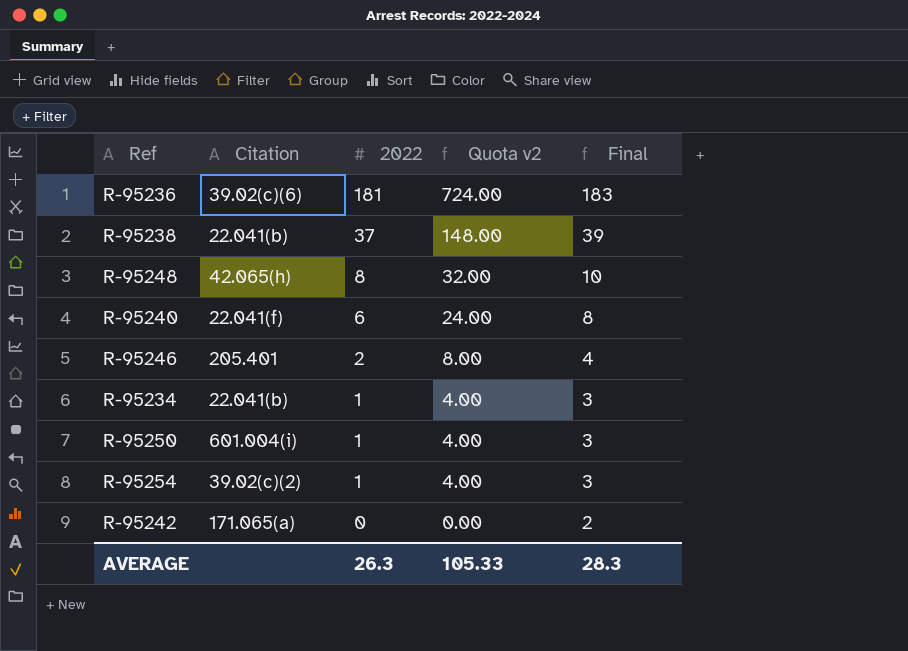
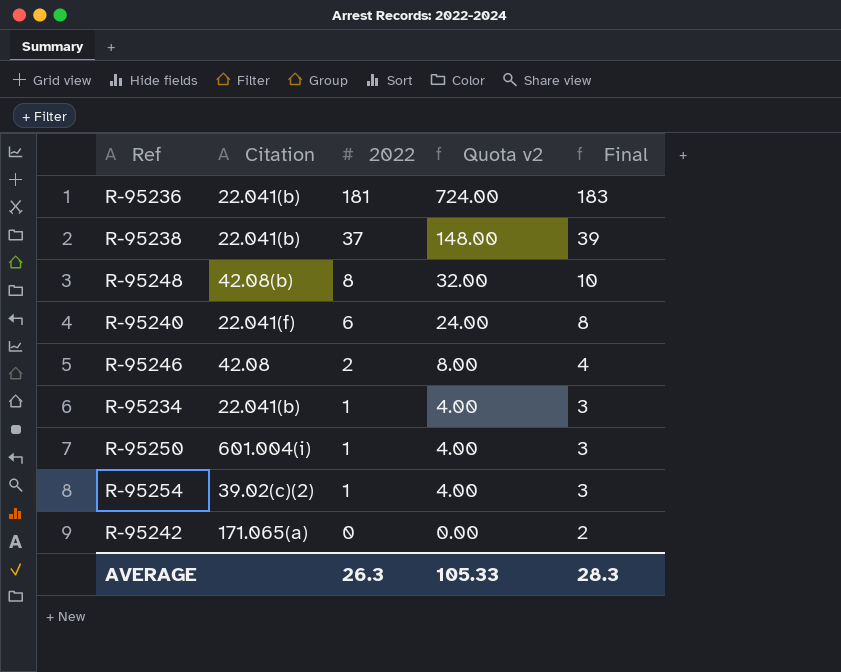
R-95236 | Citation: 39.02(c)(6) -> 22.041(b)
R-95248 | Citation: 42.065(h) -> 42.08(b)
R-95246 | Citation: 205.401 -> 42.08

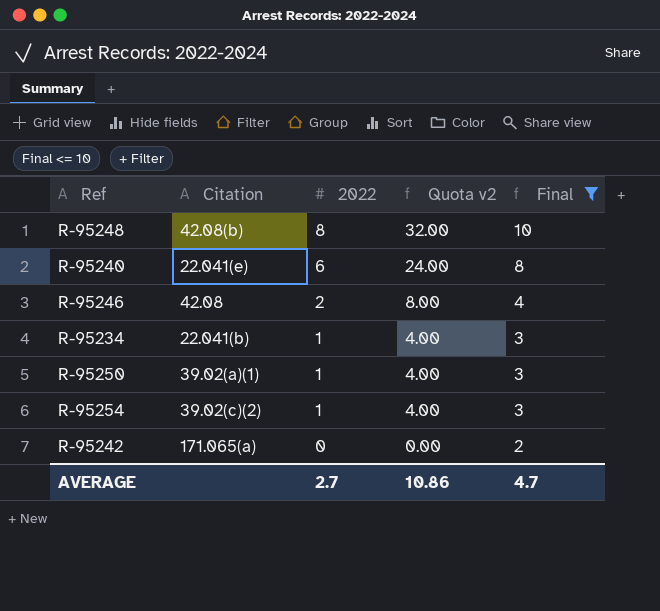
filter: none -> Final <= 10
R-95240 | Citation: 22.041(f) -> 22.041(e)
R-95250 | Citation: 601.004(i) -> 39.02(a)(1)
AVERAGE | 2022: 26.3 -> 2.7
AVERAGE | Quota v2: 105.33 -> 10.86
AVERAGE | Final: 28.3 -> 4.7

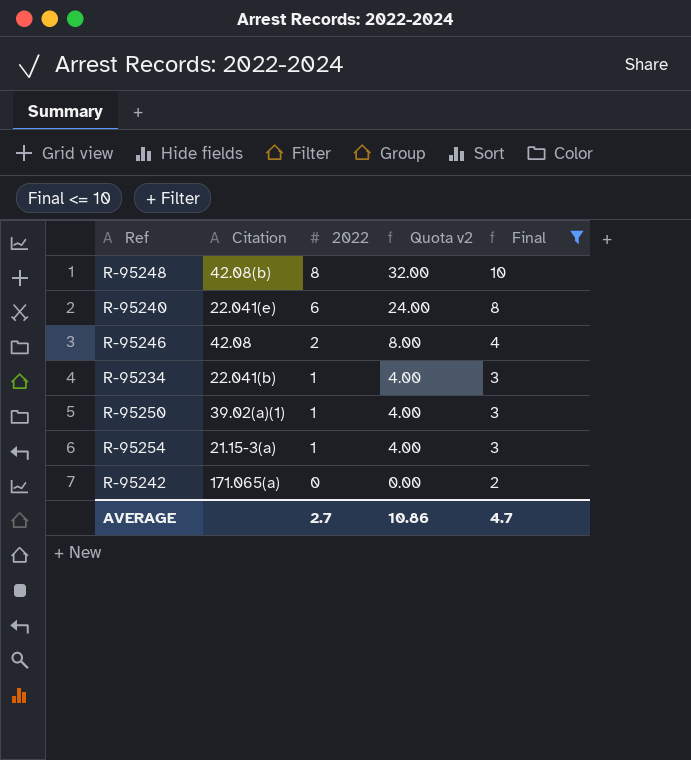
R-95254 | Citation: 39.02(c)(2) -> 21.15-3(a)

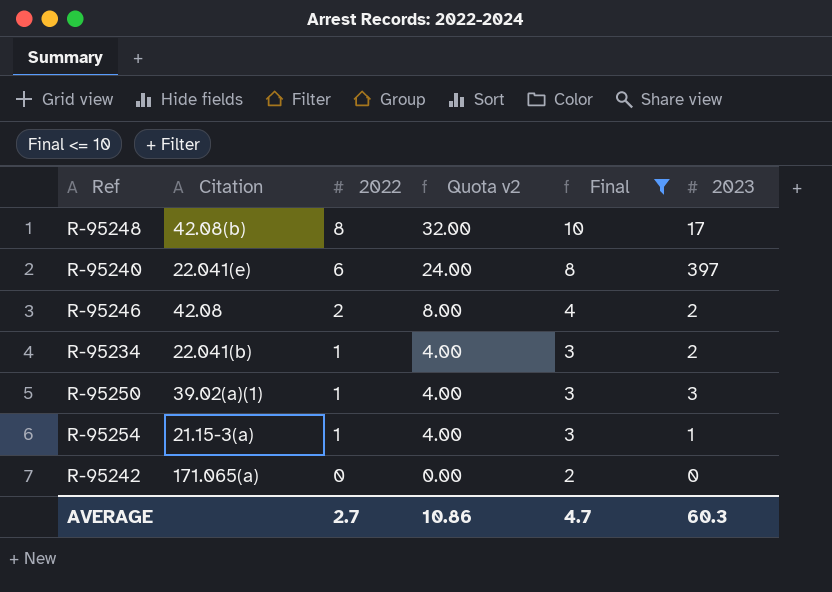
column 2023 | position: none -> 6

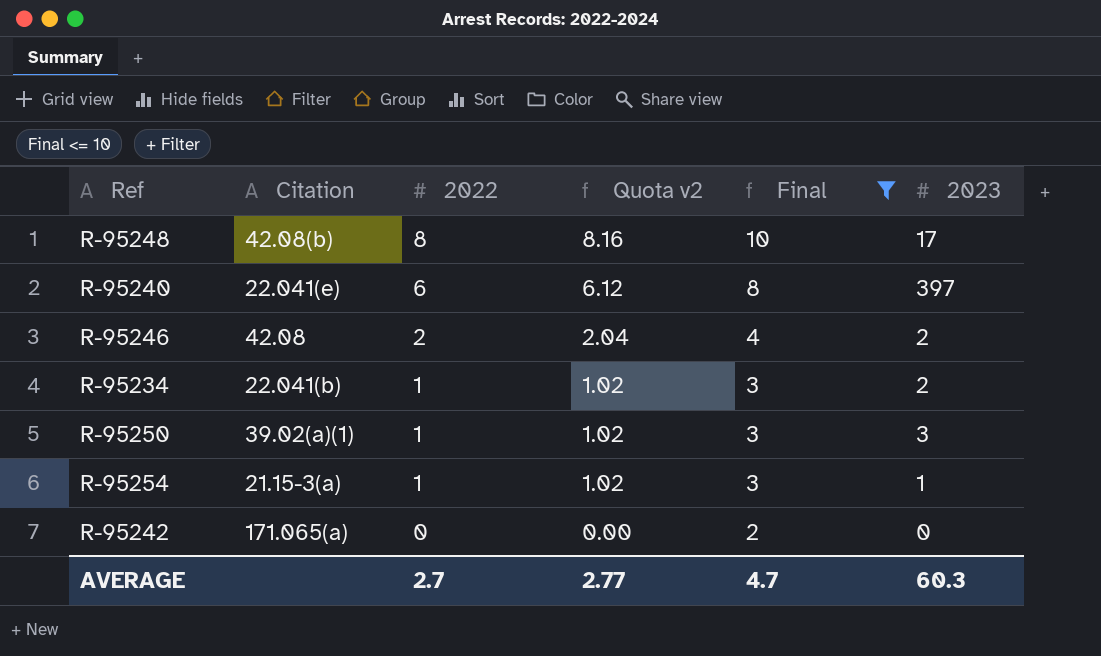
column Quota v2 | formula: [2022] * 4 -> [2022] * 1.02
AVERAGE | Quota v2: 10.86 -> 2.77

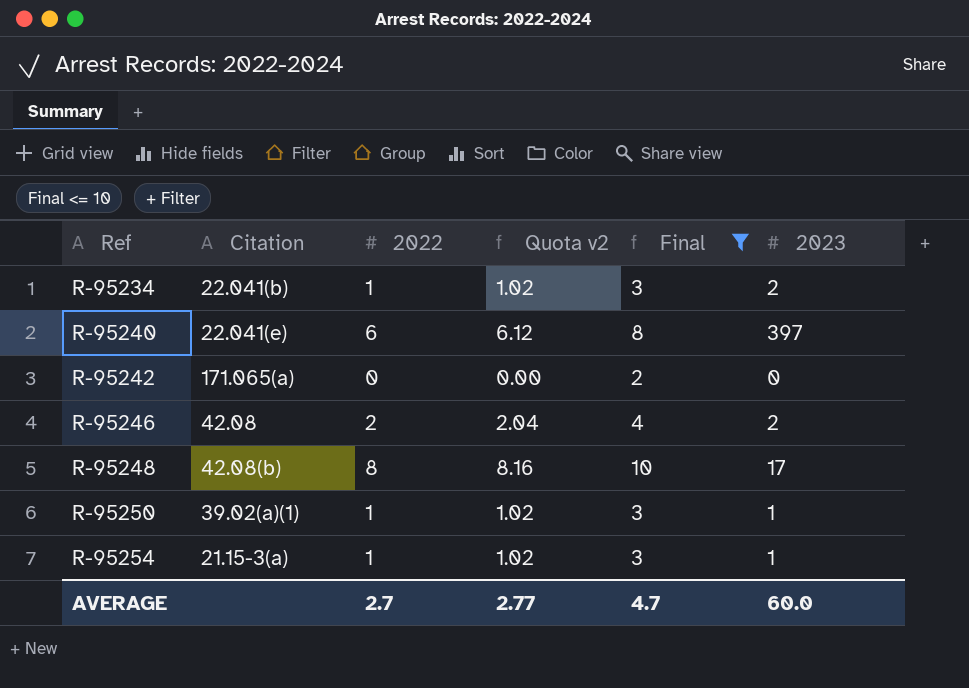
row order: 2022 descending -> Ref ascending
R-95250 | 2023: 3 -> 1
AVERAGE | 2023: 60.3 -> 60.0

